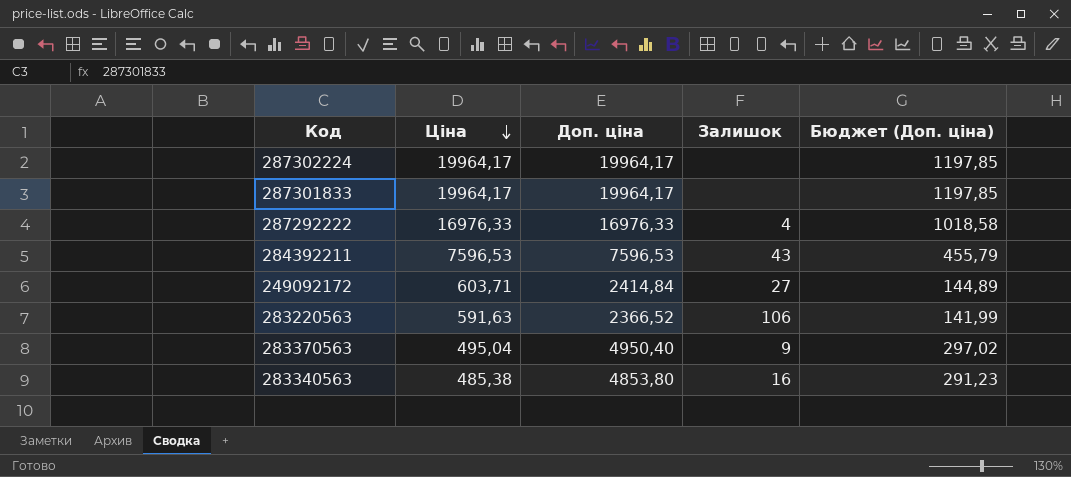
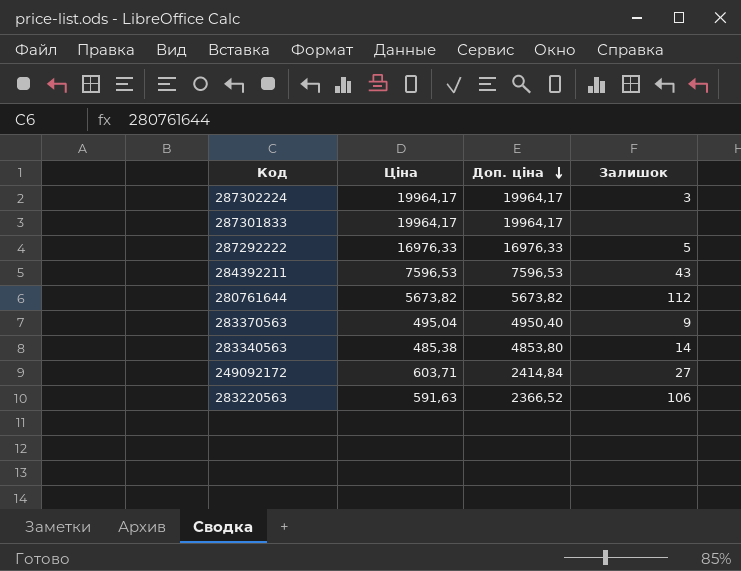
row order: Ціна descending -> Доп. ціна descending
column Бюджет (Доп. ціна) | formula: [Доп. ціна] * 0,06 -> none
287302224 | Залишок: none -> 3
287292222 | Залишок: 4 -> 5
row 280761644: none -> 5673,82 | 5673,82 | 112
283340563 | Залишок: 16 -> 14

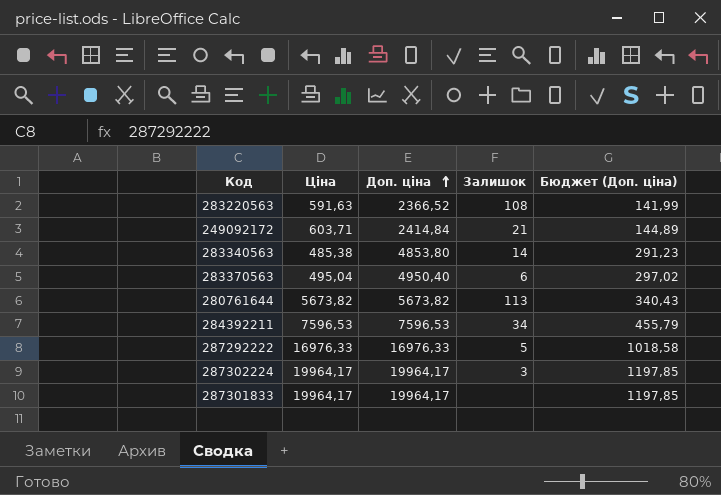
row order: Доп. ціна descending -> Доп. ціна ascending
column Бюджет (Доп. ціна) | formula: none -> [Доп. ціна] * 0,06
283220563 | Залишок: 106 -> 108
249092172 | Залишок: 27 -> 21
283370563 | Залишок: 9 -> 6
280761644 | Залишок: 112 -> 113
284392211 | Залишок: 43 -> 34

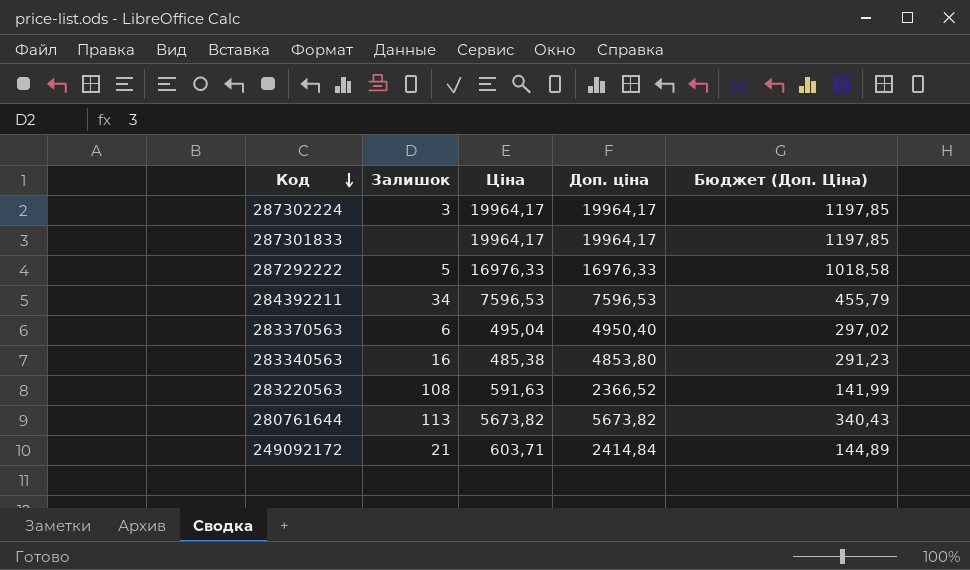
row order: Доп. ціна ascending -> Код descending
column Залишок | position: 4 -> 2
column name: Бюджет (Доп. ціна) -> Бюджет (Доп. Ціна)
283340563 | Залишок: 14 -> 16

